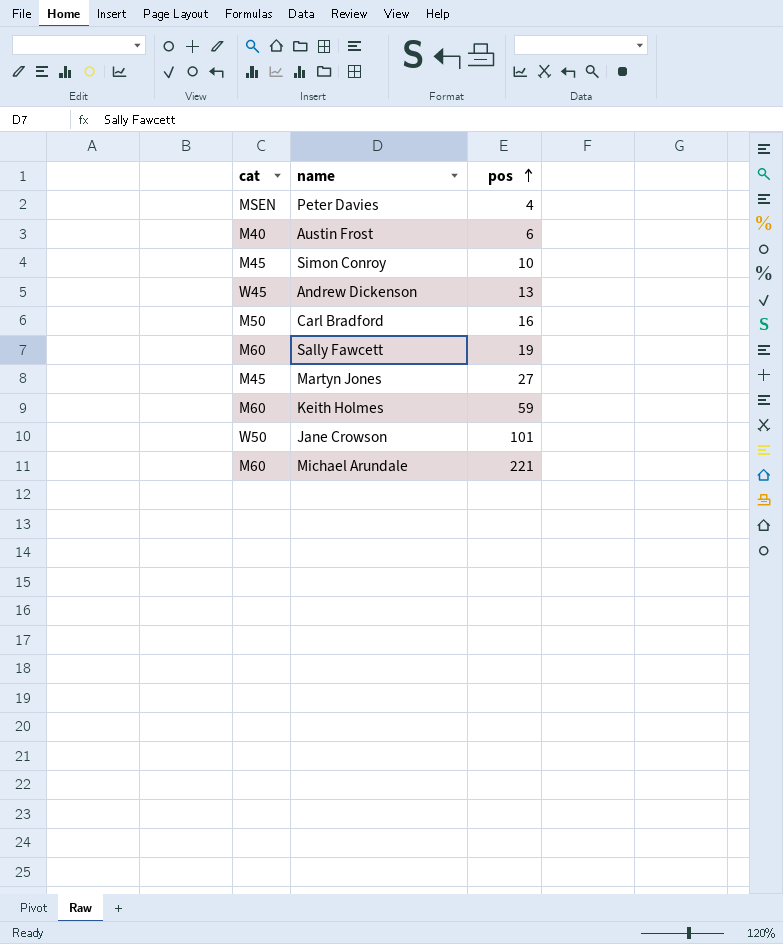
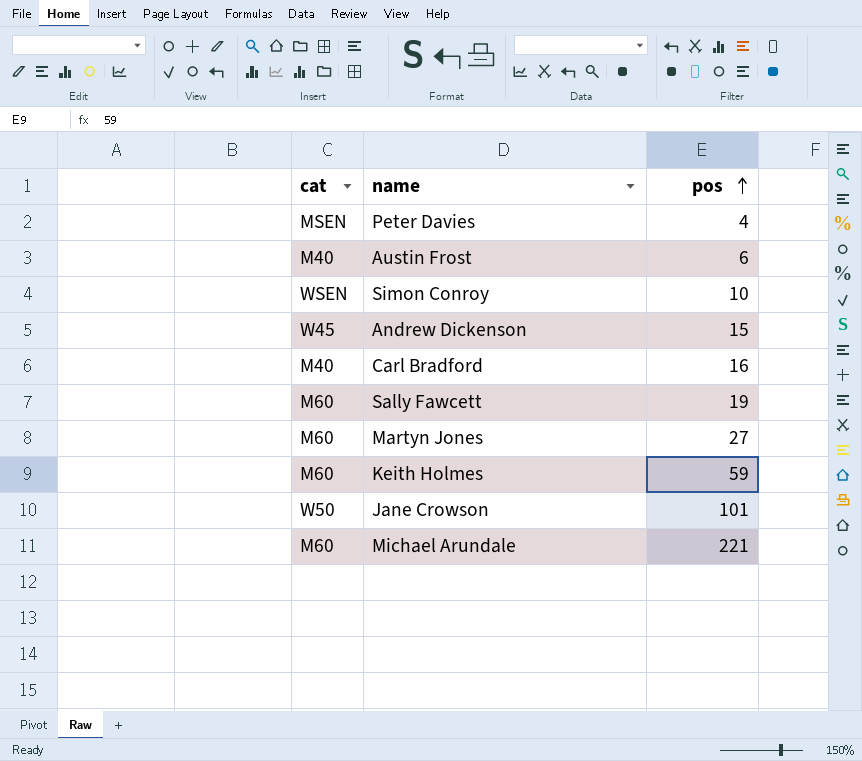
Simon Conroy | cat: M45 -> WSEN
Andrew Dickenson | pos: 13 -> 15
Carl Bradford | cat: M50 -> M40
Martyn Jones | cat: M45 -> M60

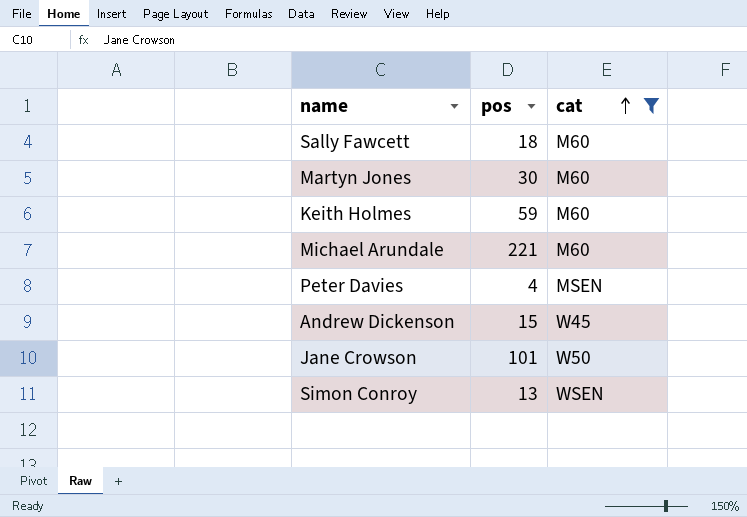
filter: none -> cat != M40
row order: pos ascending -> cat ascending
column cat | position: 1 -> 3
Sally Fawcett | pos: 19 -> 18
Martyn Jones | pos: 27 -> 30
Simon Conroy | pos: 10 -> 13

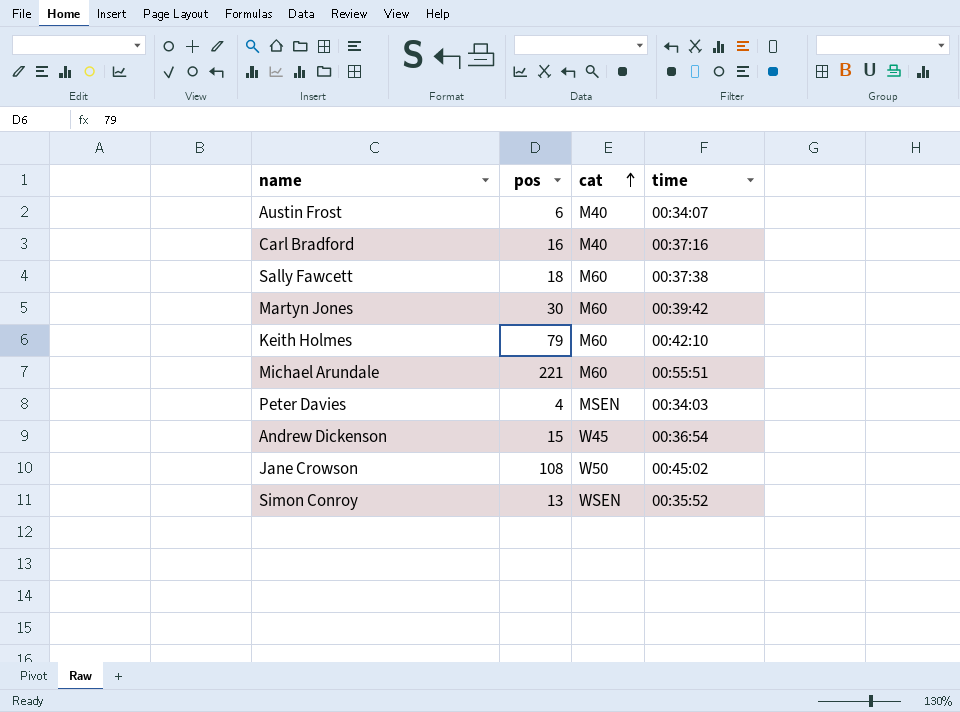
filter: cat != M40 -> none
column time | position: none -> 4
Keith Holmes | pos: 59 -> 79
Jane Crowson | pos: 101 -> 108

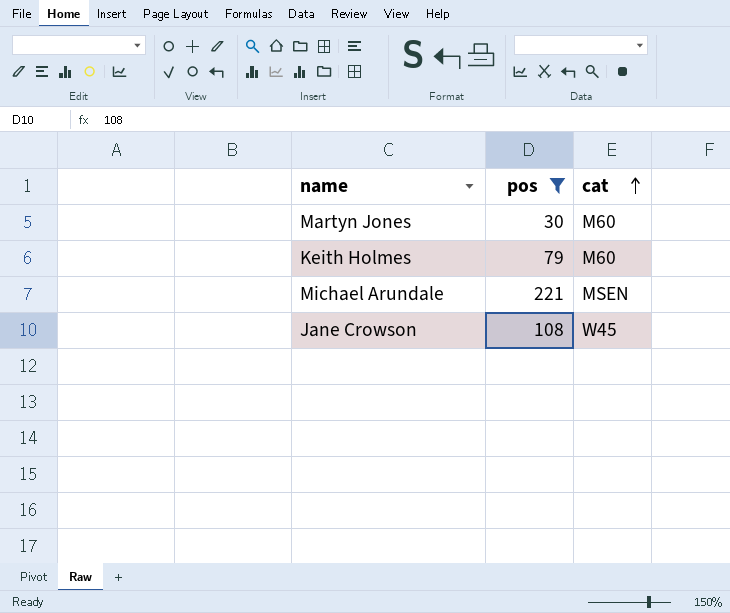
filter: none -> pos >= 30
column time | position: 4 -> none
Michael Arundale | cat: M60 -> MSEN
Jane Crowson | cat: W50 -> W45

